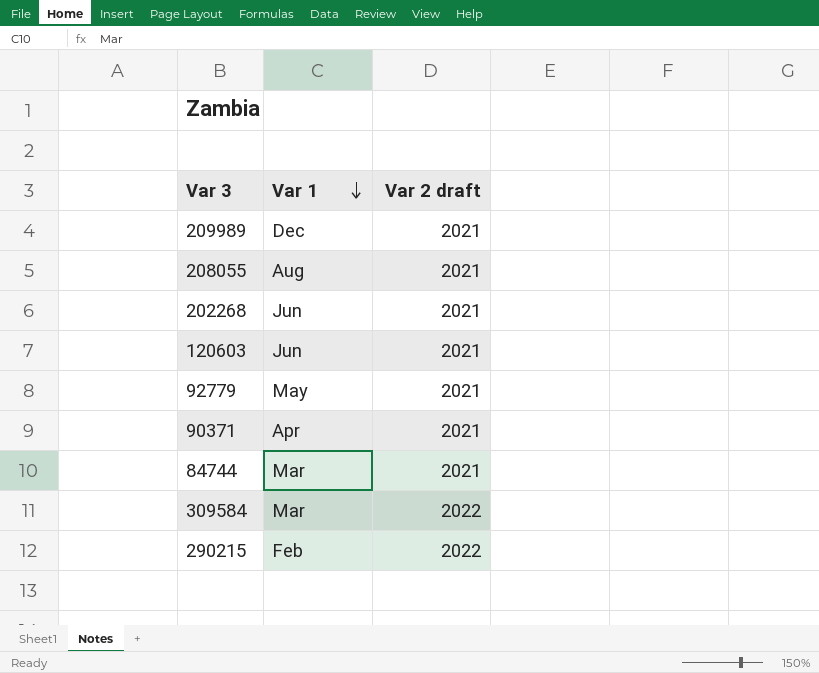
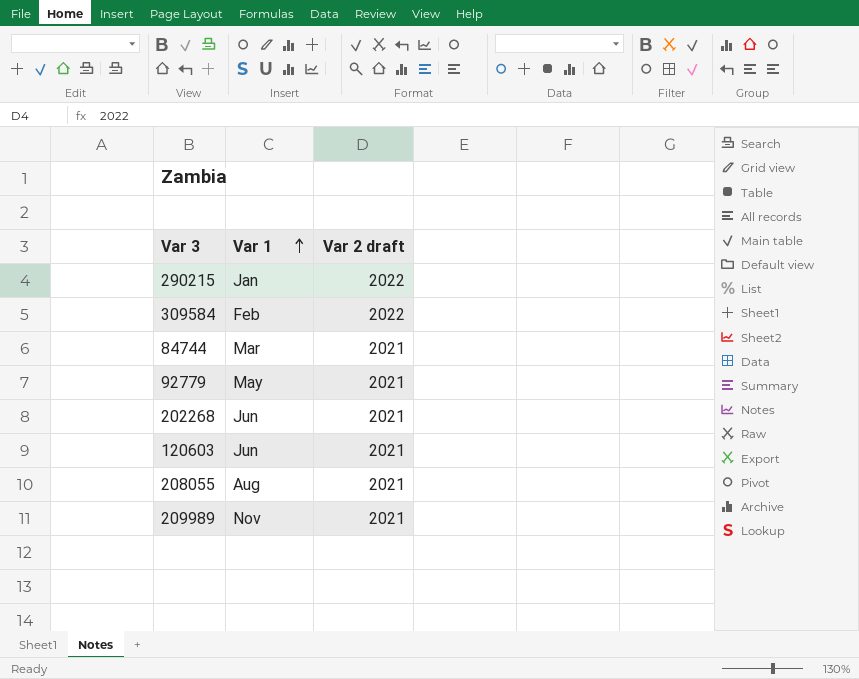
row order: Var 1 descending -> Var 1 ascending
row 90371: Apr | 2021 -> none
290215 | Var 1: Feb -> Jan
309584 | Var 1: Mar -> Feb
209989 | Var 1: Dec -> Nov

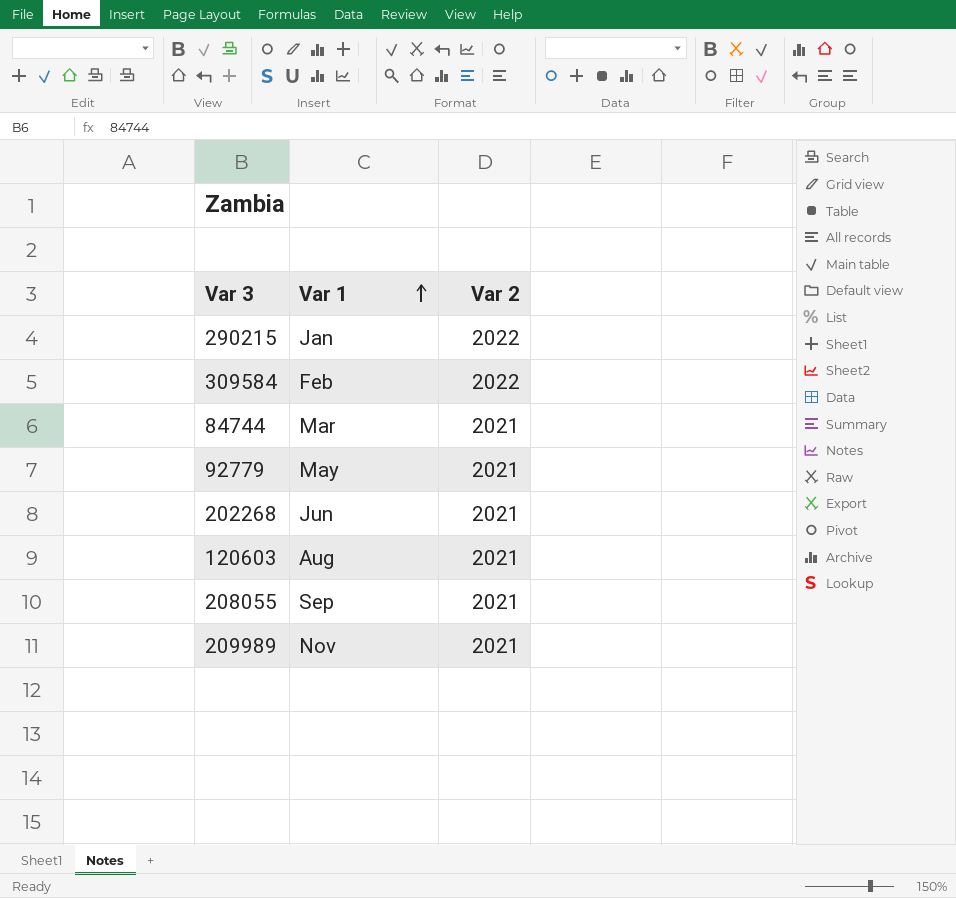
column name: Var 2 draft -> Var 2
120603 | Var 1: Jun -> Aug
208055 | Var 1: Aug -> Sep

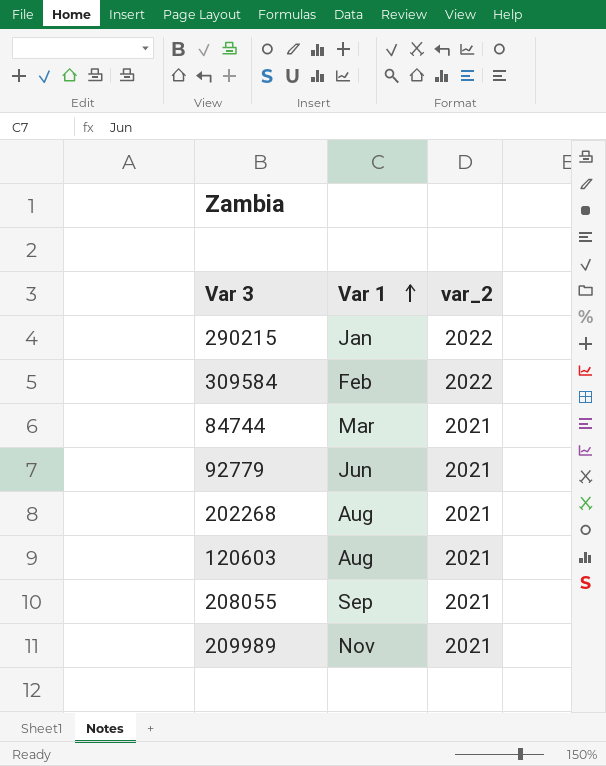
column name: Var 2 -> var_2
92779 | Var 1: May -> Jun
202268 | Var 1: Jun -> Aug

